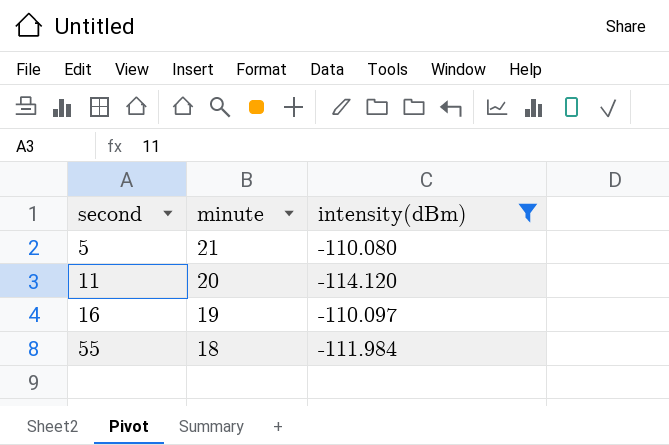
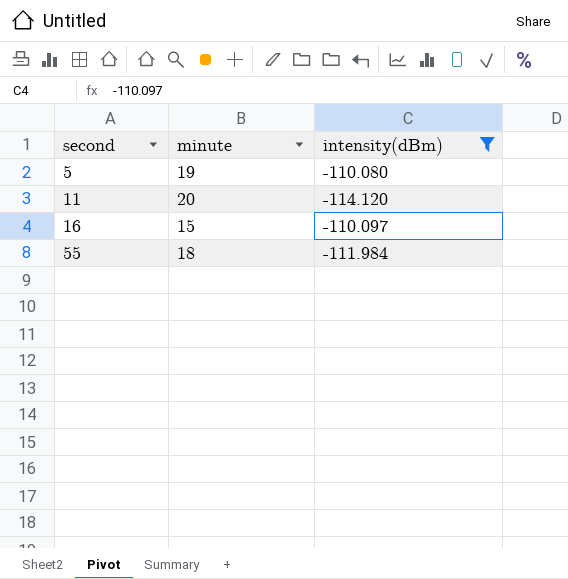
5 | minute: 21 -> 19
16 | minute: 19 -> 15

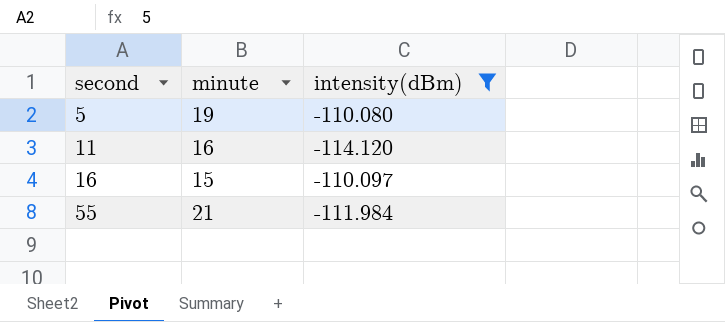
11 | minute: 20 -> 16
55 | minute: 18 -> 21

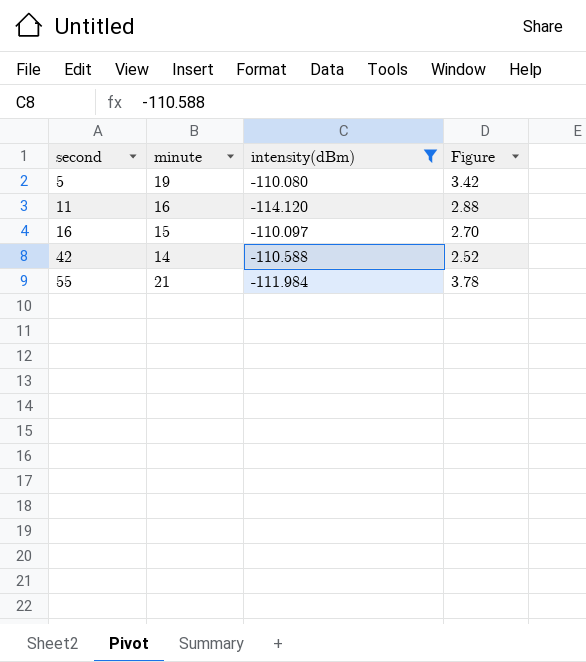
column Figure | formula: none -> [minute] * 0.18
row 42: none -> 14 | -110.588 | 2.52

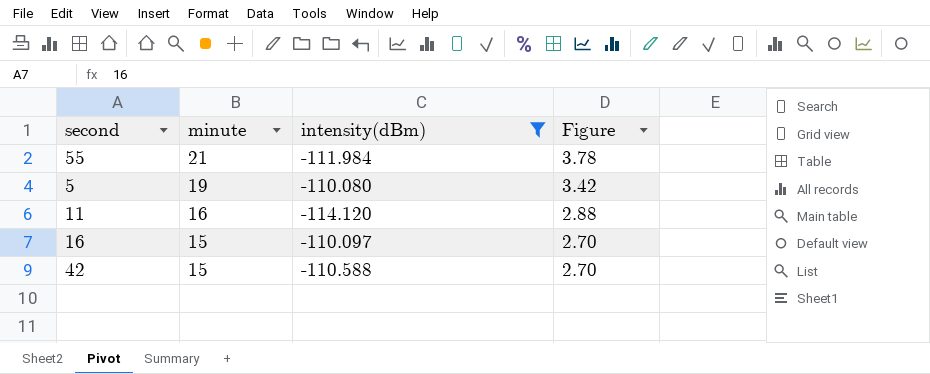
row order: second ascending -> minute descending
42 | minute: 14 -> 15
42 | Figure: 2.52 -> 2.70

